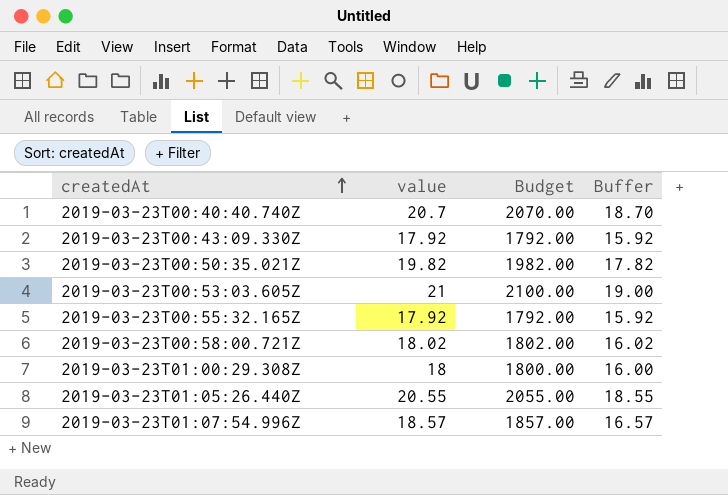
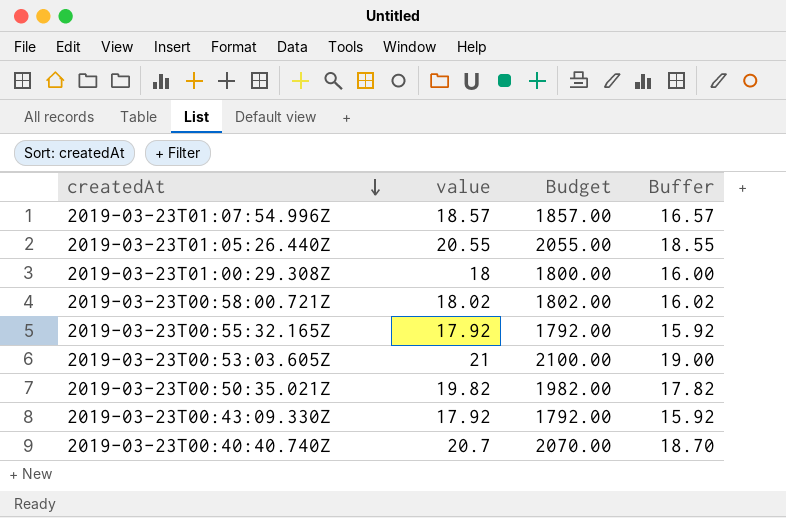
row order: createdAt ascending -> createdAt descending

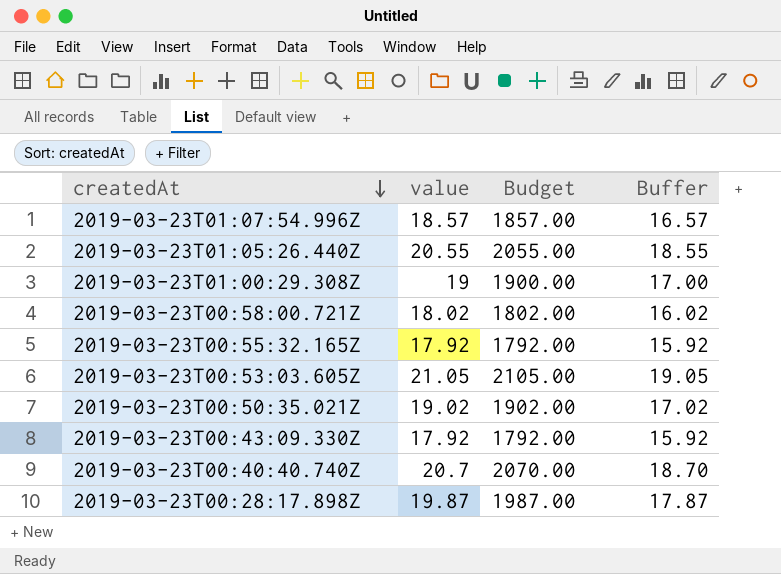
2019-03-23T01:00:29.308Z | value: 18 -> 19
2019-03-23T01:00:29.308Z | Budget: 1800.00 -> 1900.00
2019-03-23T01:00:29.308Z | Buffer: 16.00 -> 17.00
2019-03-23T00:53:03.605Z | value: 21 -> 21.05
2019-03-23T00:53:03.605Z | Budget: 2100.00 -> 2105.00
2019-03-23T00:53:03.605Z | Buffer: 19.00 -> 19.05
2019-03-23T00:50:35.021Z | value: 19.82 -> 19.02
2019-03-23T00:50:35.021Z | Budget: 1982.00 -> 1902.00
2019-03-23T00:50:35.021Z | Buffer: 17.82 -> 17.02
row 2019-03-23T00:28:17.898Z: none -> 19.87 | 1987.00 | 17.87

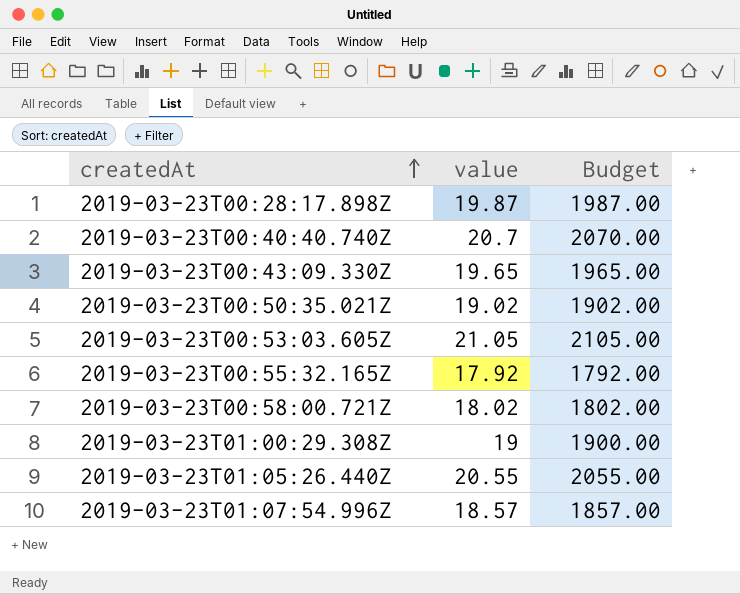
row order: createdAt descending -> createdAt ascending
column Buffer | formula: [value] - 2 -> none
2019-03-23T00:43:09.330Z | value: 17.92 -> 19.65
2019-03-23T00:43:09.330Z | Budget: 1792.00 -> 1965.00

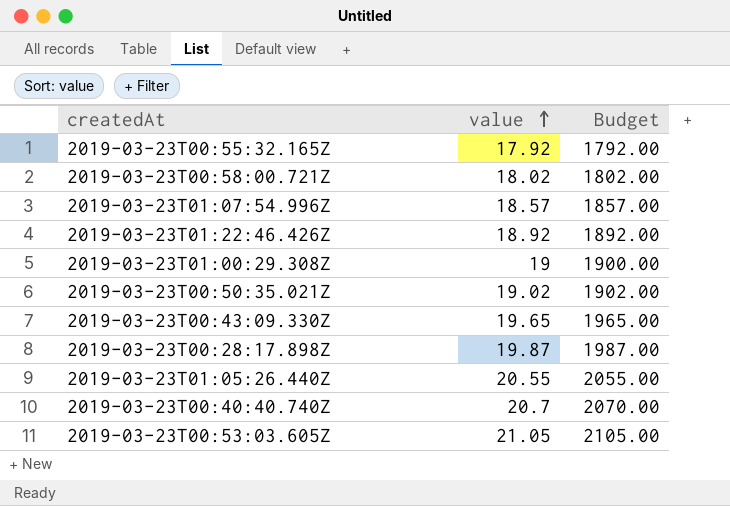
row order: createdAt ascending -> value ascending
row 2019-03-23T01:22:46.426Z: none -> 18.92 | 1892.00

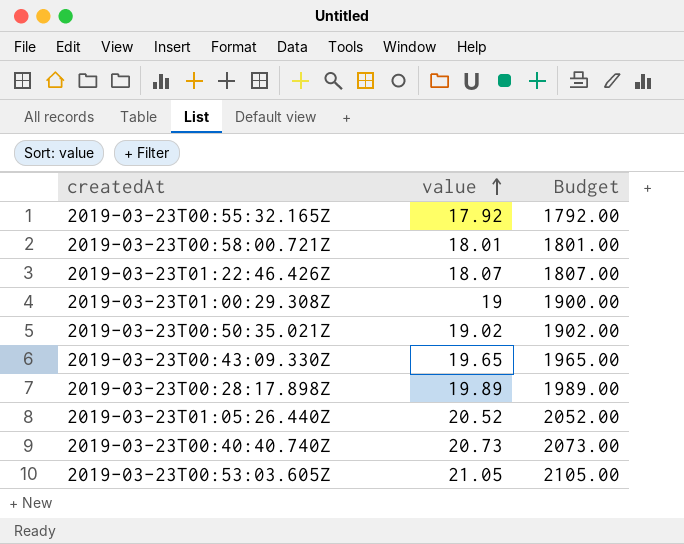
row 2019-03-23T01:07:54.996Z: 18.57 | 1857.00 -> none
2019-03-23T00:58:00.721Z | value: 18.02 -> 18.01
2019-03-23T00:58:00.721Z | Budget: 1802.00 -> 1801.00
2019-03-23T01:22:46.426Z | value: 18.92 -> 18.07
2019-03-23T01:22:46.426Z | Budget: 1892.00 -> 1807.00
2019-03-23T00:28:17.898Z | value: 19.87 -> 19.89
2019-03-23T00:28:17.898Z | Budget: 1987.00 -> 1989.00
2019-03-23T01:05:26.440Z | value: 20.55 -> 20.52
2019-03-23T01:05:26.440Z | Budget: 2055.00 -> 2052.00
2019-03-23T00:40:40.740Z | value: 20.7 -> 20.73
2019-03-23T00:40:40.740Z | Budget: 2070.00 -> 2073.00

